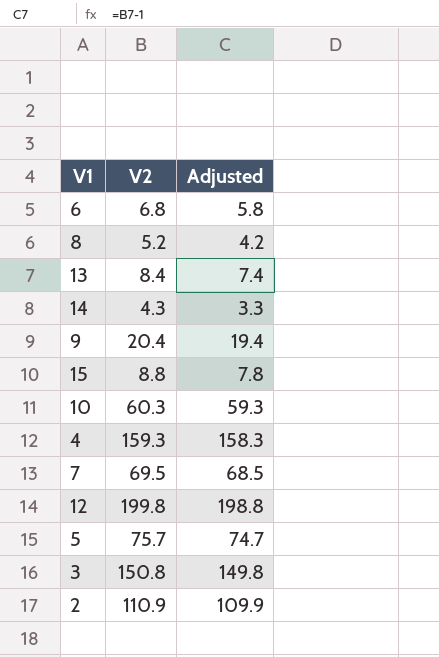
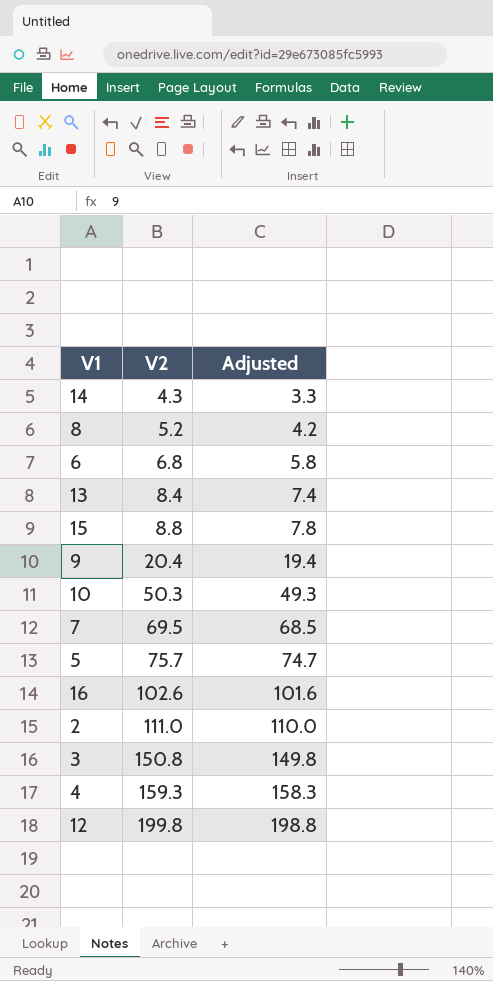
row order: none -> V2 ascending
10 | V2: 60.3 -> 50.3
10 | Adjusted: 59.3 -> 49.3
row 16: none -> 102.6 | 101.6
2 | V2: 110.9 -> 111.0
2 | Adjusted: 109.9 -> 110.0

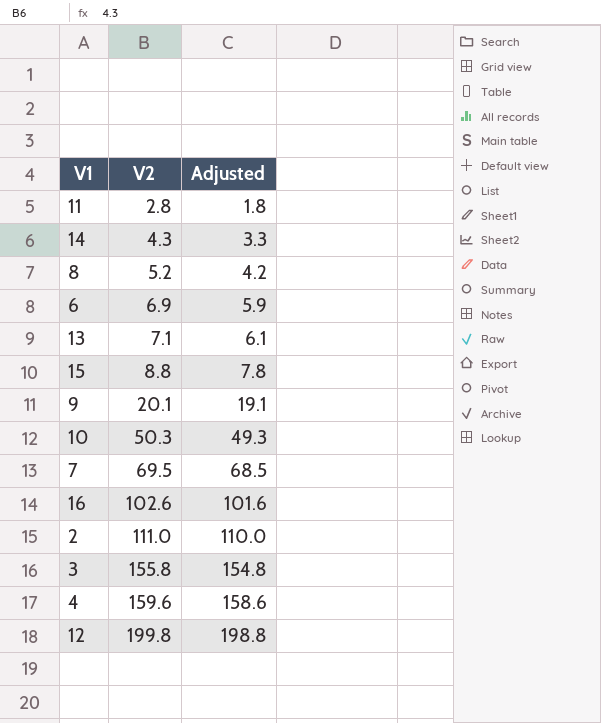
row 5: 75.7 | 74.7 -> none
row 11: none -> 2.8 | 1.8
6 | V2: 6.8 -> 6.9
6 | Adjusted: 5.8 -> 5.9
13 | V2: 8.4 -> 7.1
13 | Adjusted: 7.4 -> 6.1
9 | V2: 20.4 -> 20.1
9 | Adjusted: 19.4 -> 19.1
3 | V2: 150.8 -> 155.8
3 | Adjusted: 149.8 -> 154.8
4 | V2: 159.3 -> 159.6
4 | Adjusted: 158.3 -> 158.6

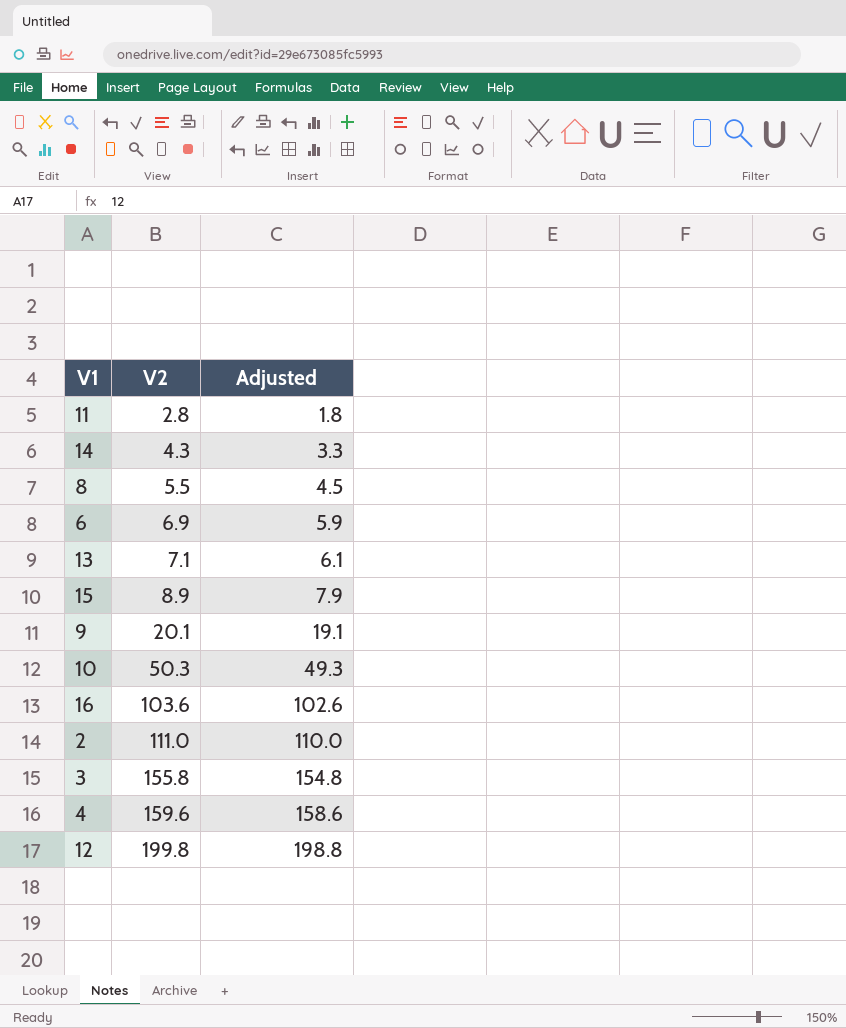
row 7: 69.5 | 68.5 -> none
8 | V2: 5.2 -> 5.5
8 | Adjusted: 4.2 -> 4.5
15 | V2: 8.8 -> 8.9
15 | Adjusted: 7.8 -> 7.9
16 | V2: 102.6 -> 103.6
16 | Adjusted: 101.6 -> 102.6

